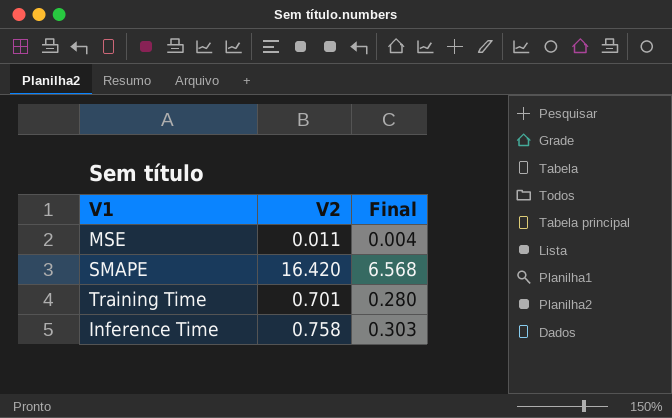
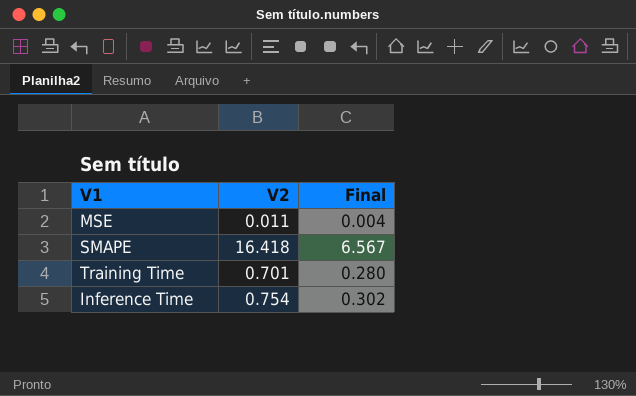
SMAPE | V2: 16.420 -> 16.418
SMAPE | Final: 6.568 -> 6.567
Inference Time | V2: 0.758 -> 0.754
Inference Time | Final: 0.303 -> 0.302

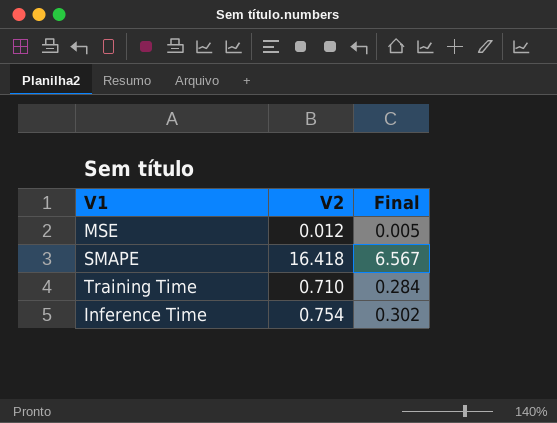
MSE | V2: 0.011 -> 0.012
MSE | Final: 0.004 -> 0.005
Training Time | V2: 0.701 -> 0.710
Training Time | Final: 0.280 -> 0.284

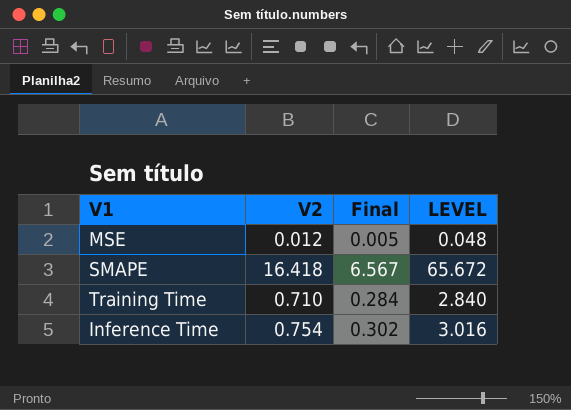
column LEVEL | formula: none -> [V2] * 4

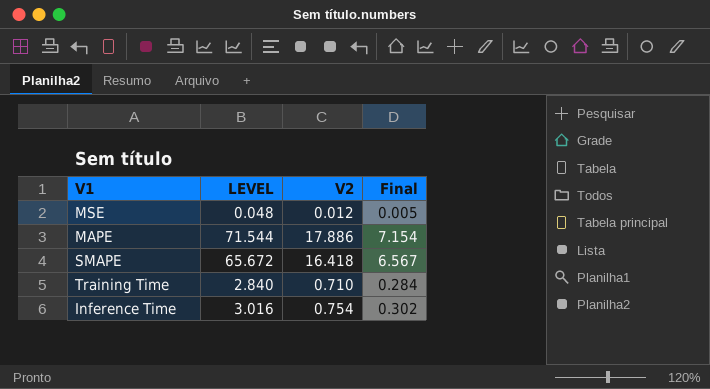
column LEVEL | position: 4 -> 2
row MAPE: none -> 71.544 | 17.886 | 7.154

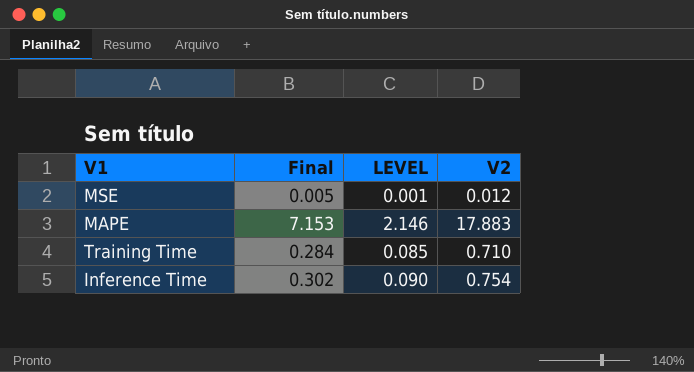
column Final | position: 4 -> 2
column LEVEL | formula: [V2] * 4 -> [V2] * 0.12
row SMAPE: 65.672 | 16.418 | 6.567 -> none
MAPE | Final: 7.154 -> 7.153
MAPE | V2: 17.886 -> 17.883

